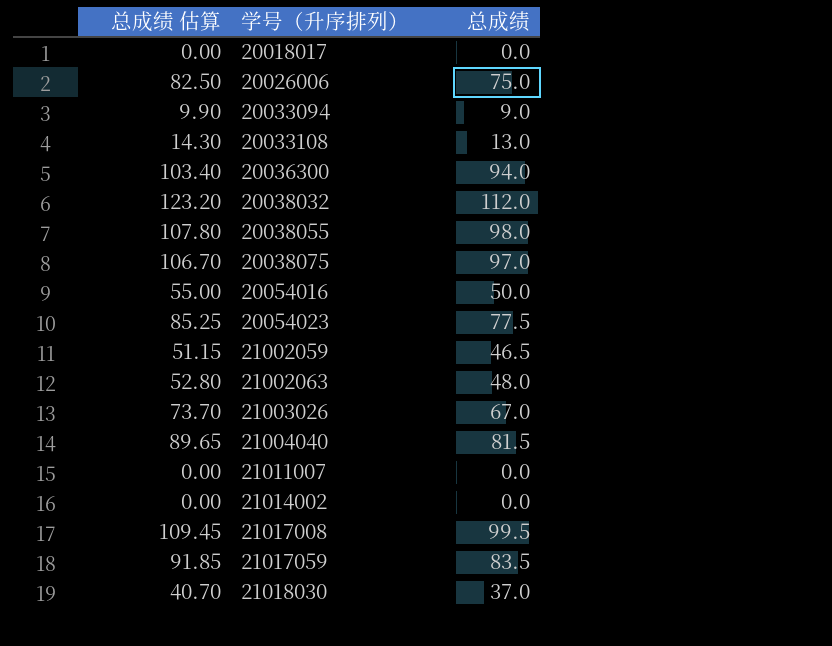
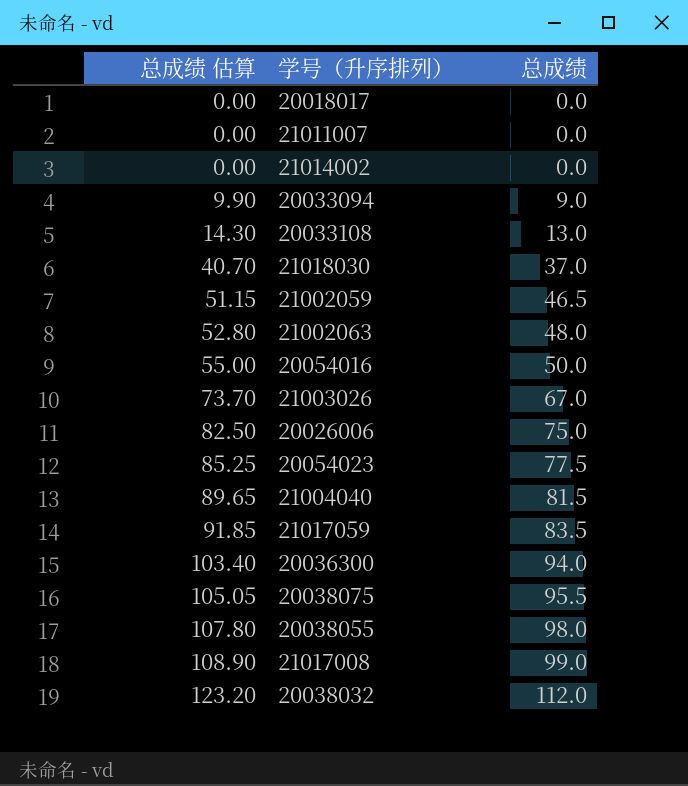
row order: 学号（升序排列） ascending -> 总成绩 估算 ascending
20038075 | 总成绩 估算: 106.70 -> 105.05
20038075 | 总成绩: 97.0 -> 95.5
21017008 | 总成绩 估算: 109.45 -> 108.90
21017008 | 总成绩: 99.5 -> 99.0

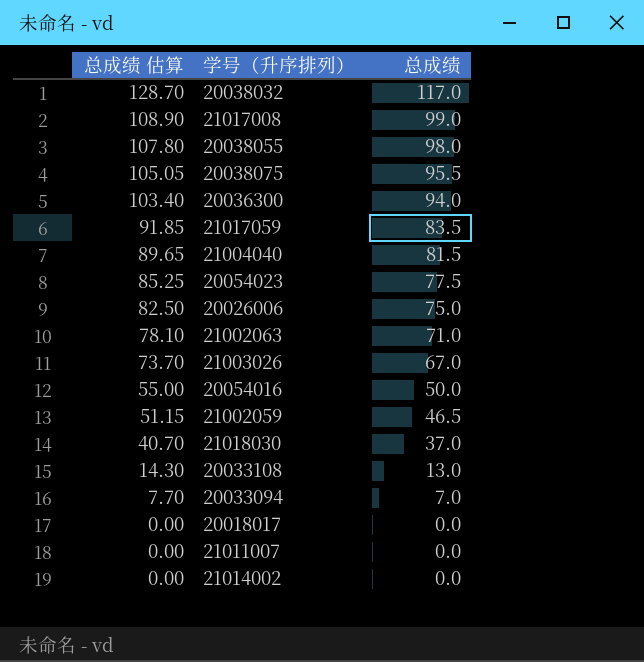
row order: 总成绩 估算 ascending -> 总成绩 估算 descending
20038032 | 总成绩 估算: 123.20 -> 128.70
20038032 | 总成绩: 112.0 -> 117.0
21002063 | 总成绩 估算: 52.80 -> 78.10
21002063 | 总成绩: 48.0 -> 71.0
20033094 | 总成绩 估算: 9.90 -> 7.70
20033094 | 总成绩: 9.0 -> 7.0

